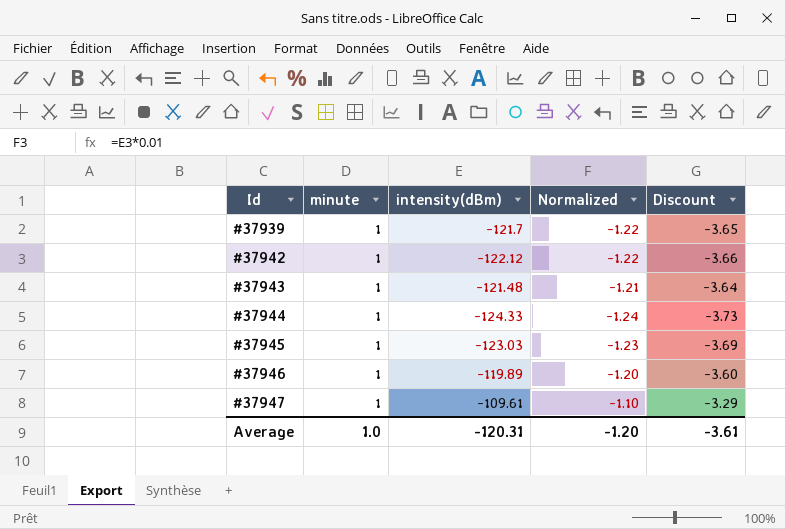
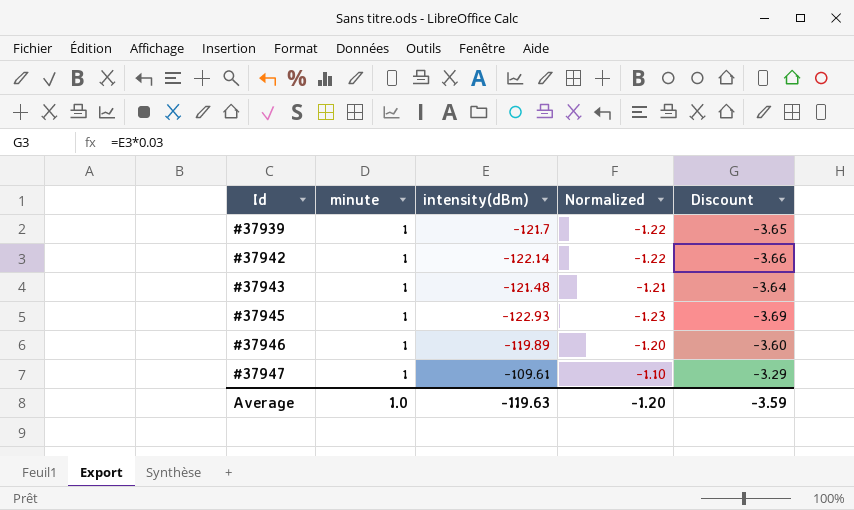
row #37944: 1 | -124.33 | -1.24 | -3.73 -> none
#37942 | intensity(dBm): -122.12 -> -122.14
#37945 | intensity(dBm): -123.03 -> -122.93
Average | intensity(dBm): -120.31 -> -119.63
Average | Discount: -3.61 -> -3.59

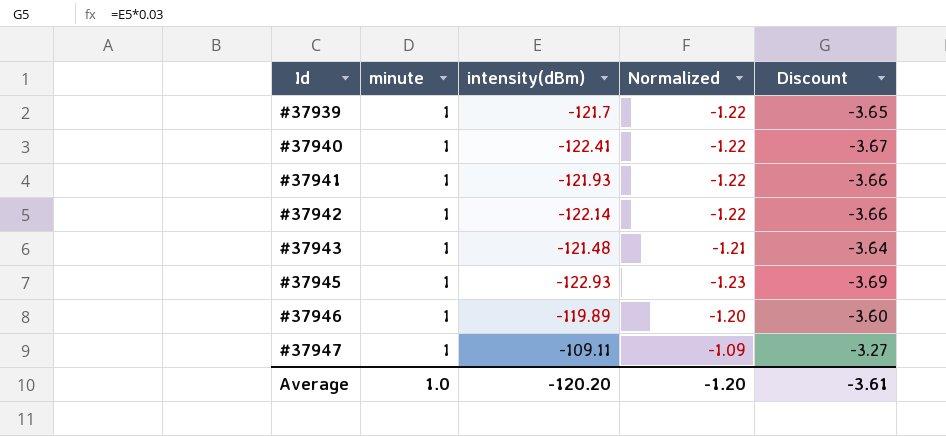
row #37940: none -> 1 | -122.41 | -1.22 | -3.67
row #37941: none -> 1 | -121.93 | -1.22 | -3.66
#37947 | intensity(dBm): -109.61 -> -109.11
#37947 | Normalized: -1.10 -> -1.09
#37947 | Discount: -3.29 -> -3.27
Average | intensity(dBm): -119.63 -> -120.20
Average | Discount: -3.59 -> -3.61

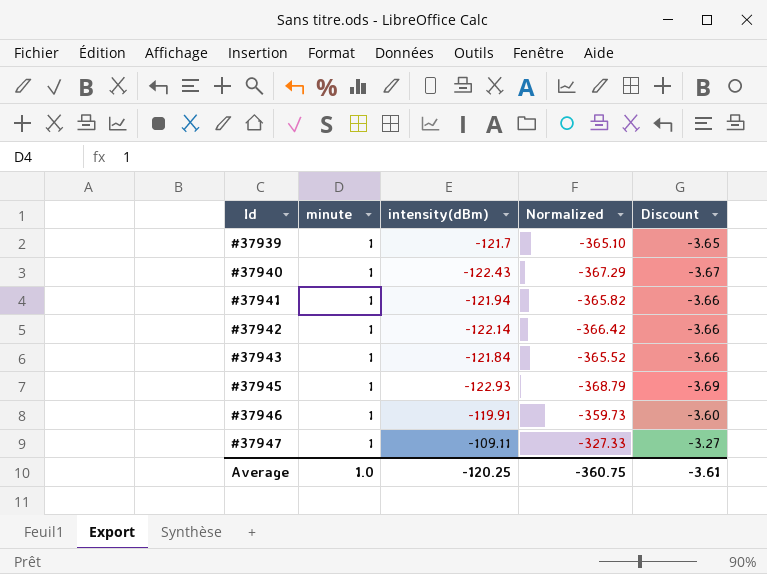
column Normalized | formula: [intensity(dBm)] * 0.01 -> [intensity(dBm)] * 3
#37940 | intensity(dBm): -122.41 -> -122.43
#37941 | intensity(dBm): -121.93 -> -121.94
#37943 | intensity(dBm): -121.48 -> -121.84
#37943 | Discount: -3.64 -> -3.66
#37946 | intensity(dBm): -119.89 -> -119.91
Average | intensity(dBm): -120.20 -> -120.25
Average | Normalized: -1.20 -> -360.75

